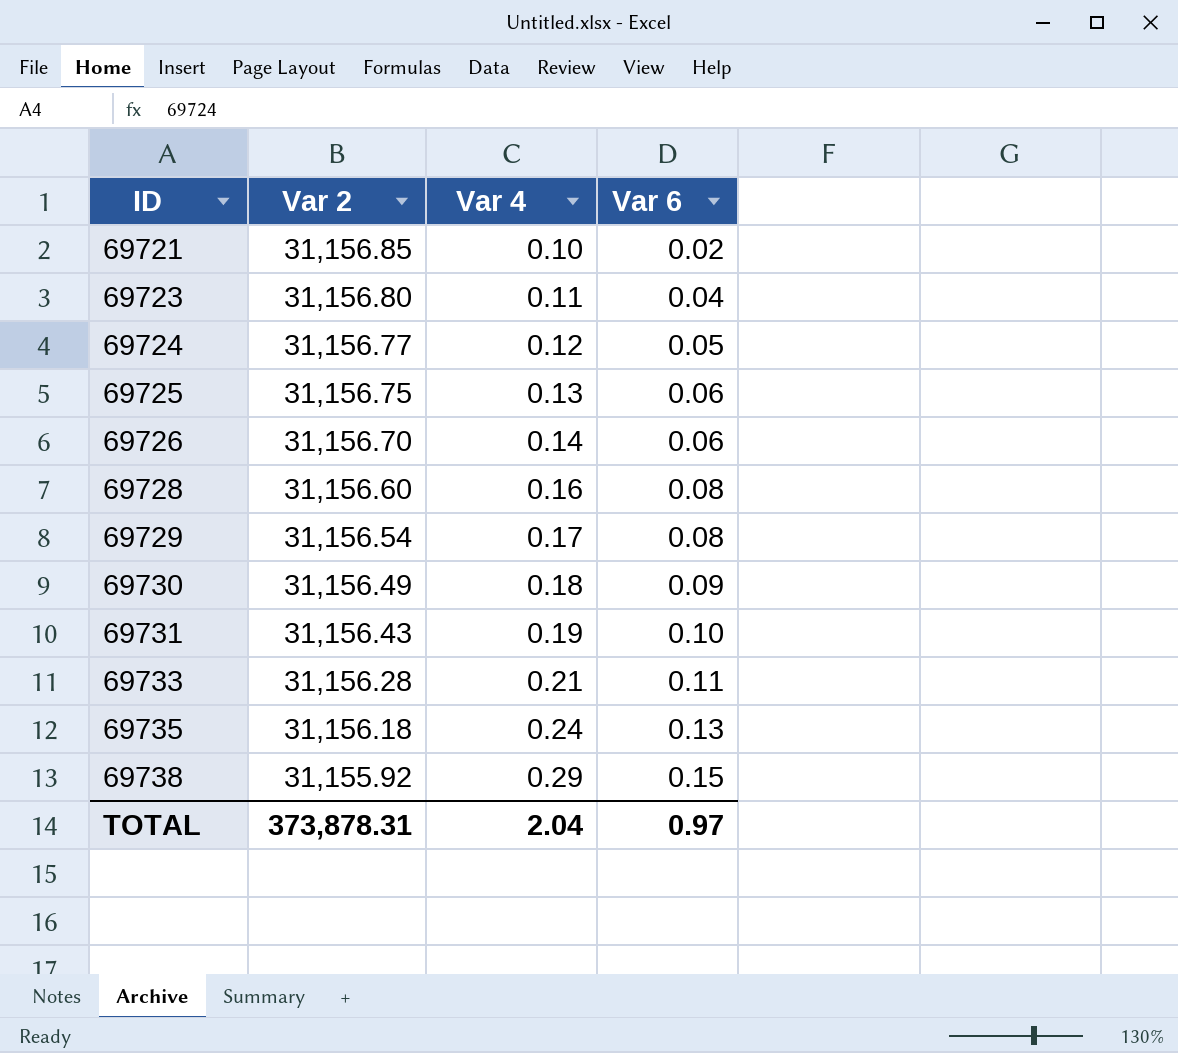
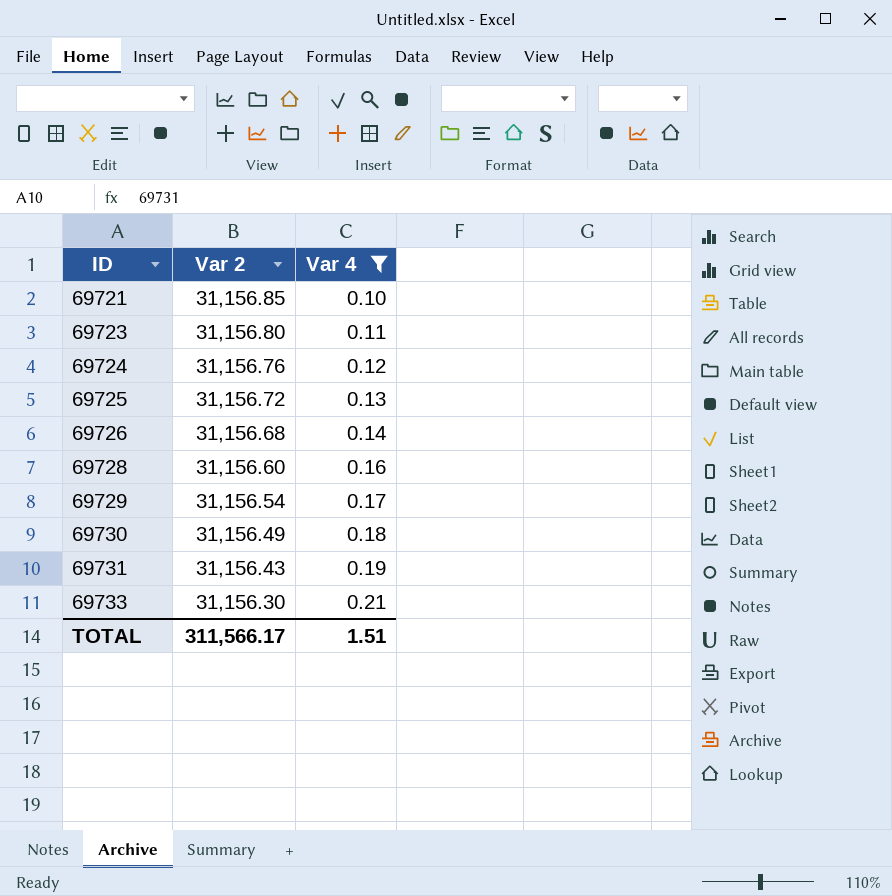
filter: none -> Var 4 <= 0.21
column Var 6 | position: 4 -> none
69724 | Var 2: 31,156.77 -> 31,156.76
69725 | Var 2: 31,156.75 -> 31,156.72
69726 | Var 2: 31,156.70 -> 31,156.68
69733 | Var 2: 31,156.28 -> 31,156.30
TOTAL | Var 2: 373,878.31 -> 311,566.17
TOTAL | Var 4: 2.04 -> 1.51

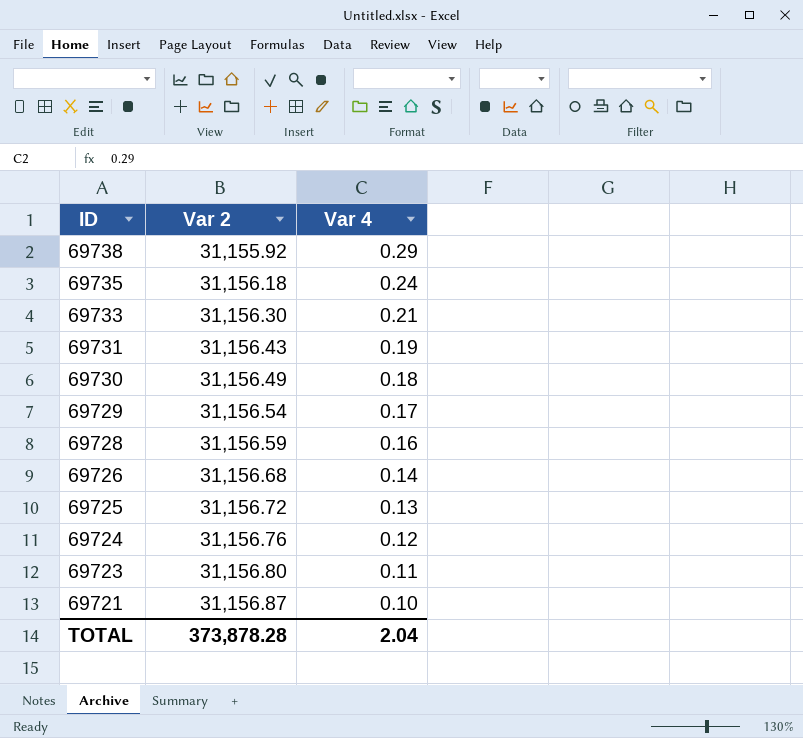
filter: Var 4 <= 0.21 -> none
row order: ID ascending -> ID descending
69728 | Var 2: 31,156.60 -> 31,156.59
69721 | Var 2: 31,156.85 -> 31,156.87
TOTAL | Var 2: 311,566.17 -> 373,878.28
TOTAL | Var 4: 1.51 -> 2.04

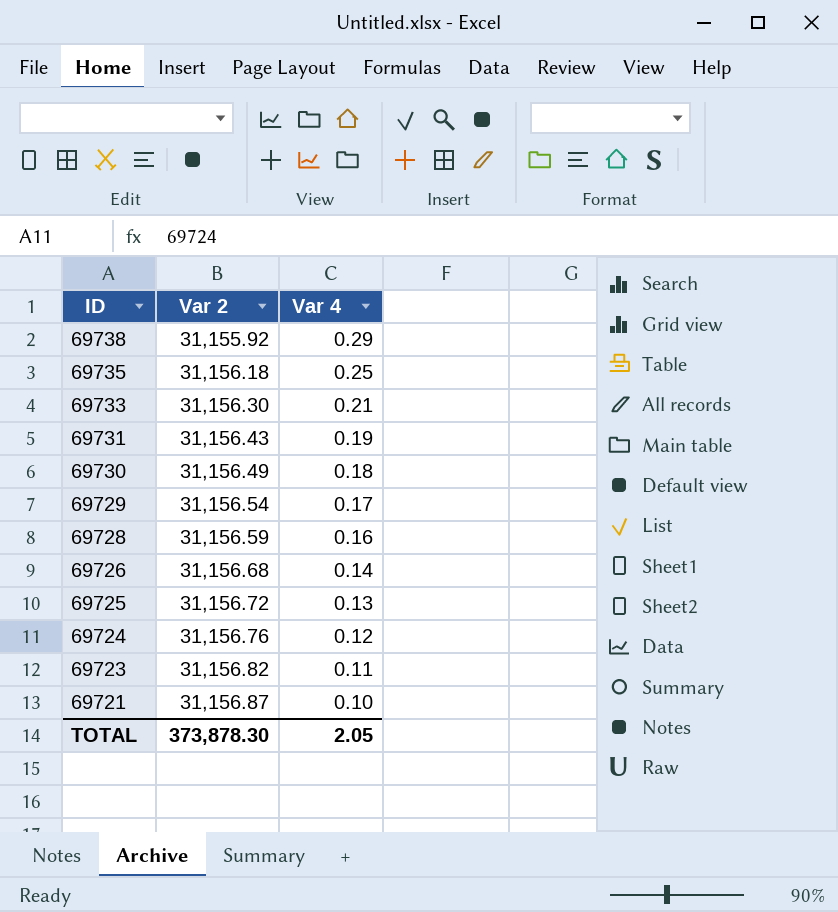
69735 | Var 4: 0.24 -> 0.25
69723 | Var 2: 31,156.80 -> 31,156.82
TOTAL | Var 2: 373,878.28 -> 373,878.30
TOTAL | Var 4: 2.04 -> 2.05

